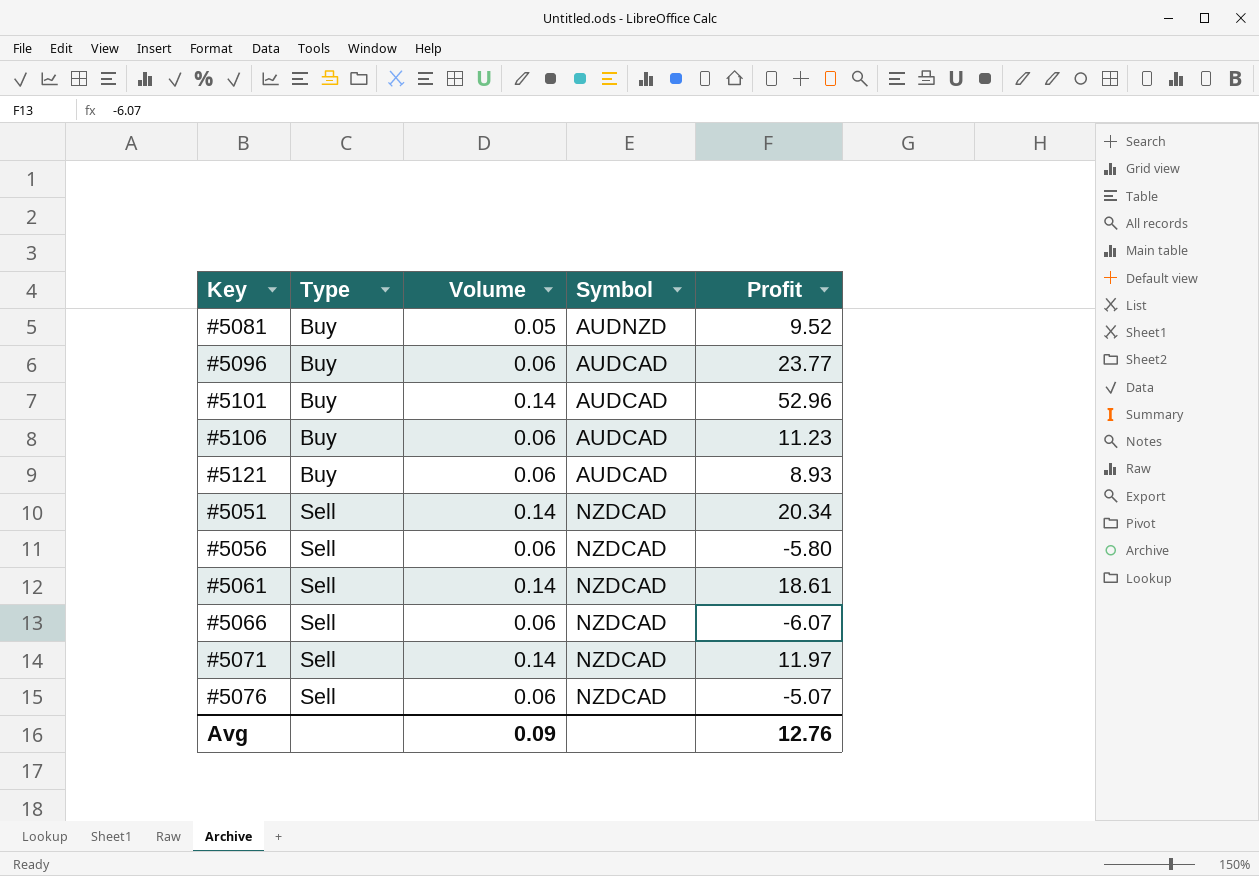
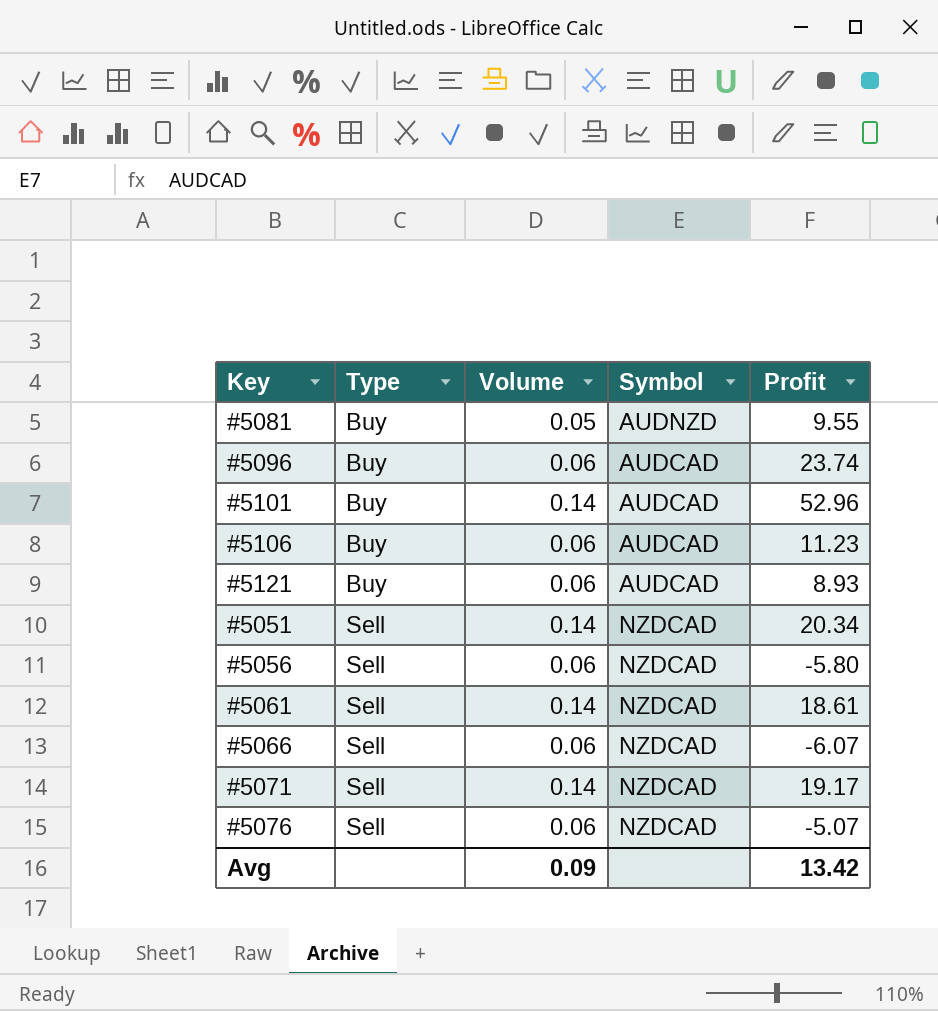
#5081 | Profit: 9.52 -> 9.55
#5096 | Profit: 23.77 -> 23.74
#5071 | Profit: 11.97 -> 19.17
Avg | Profit: 12.76 -> 13.42

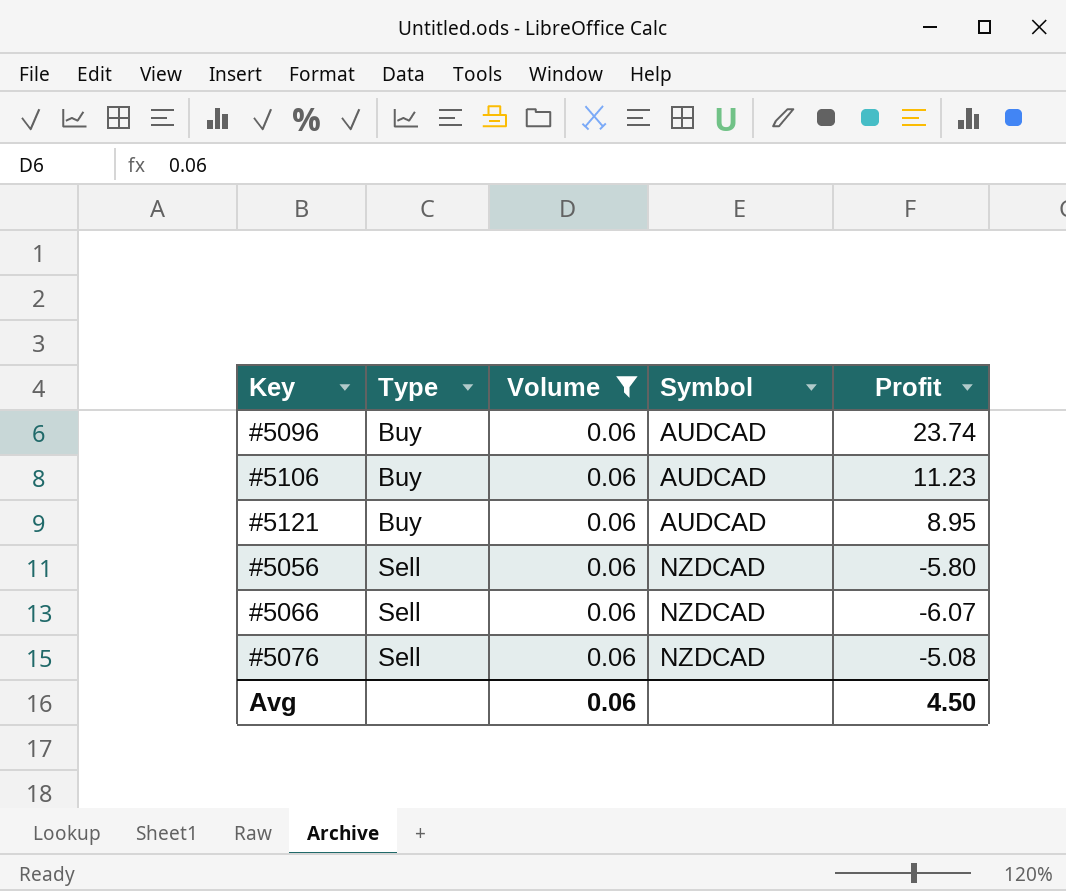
filter: none -> Volume = 0.06
#5121 | Profit: 8.93 -> 8.95
#5076 | Profit: -5.07 -> -5.08
Avg | Volume: 0.09 -> 0.06
Avg | Profit: 13.42 -> 4.50

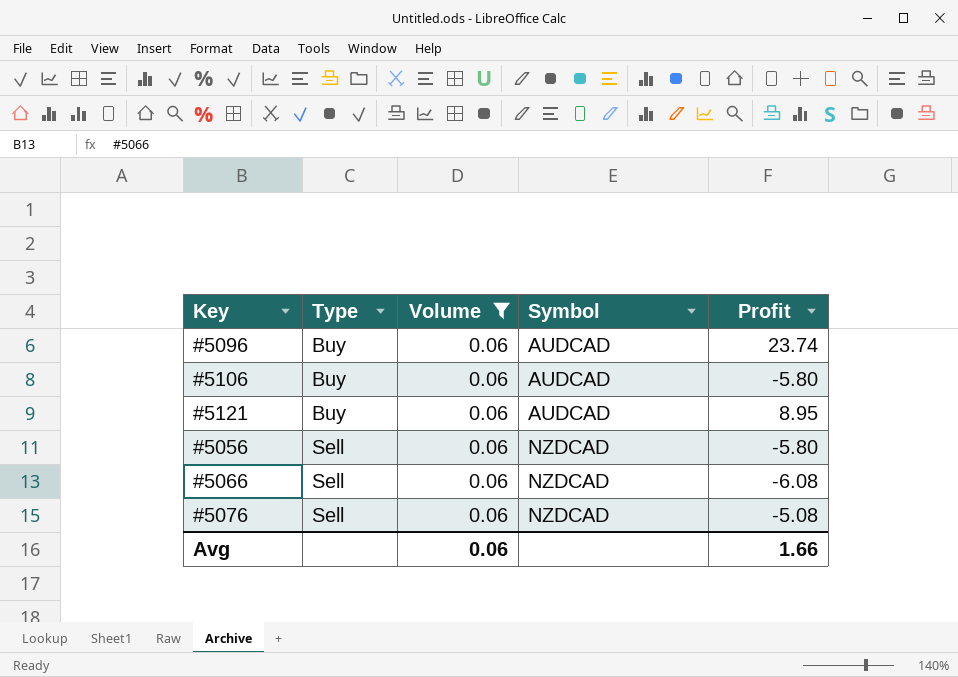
#5106 | Profit: 11.23 -> -5.80
#5066 | Profit: -6.07 -> -6.08
Avg | Profit: 4.50 -> 1.66

